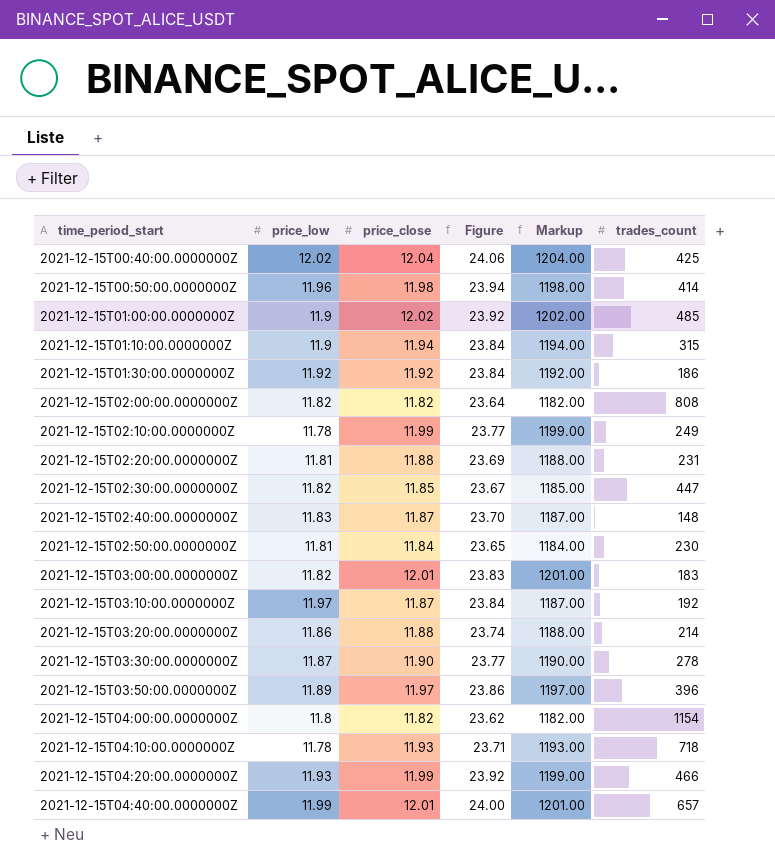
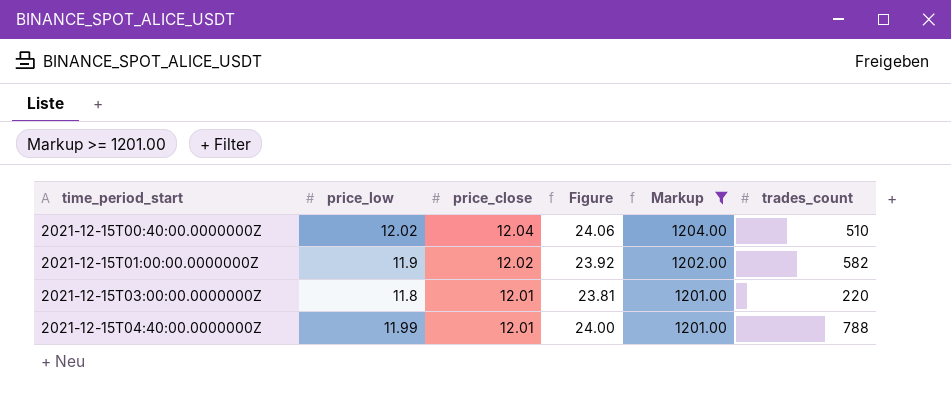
filter: none -> Markup >= 1201.00
2021-12-15T00:40:00.0000000Z | trades_count: 425 -> 510
2021-12-15T01:00:00.0000000Z | trades_count: 485 -> 582
2021-12-15T03:00:00.0000000Z | price_low: 11.82 -> 11.8
2021-12-15T03:00:00.0000000Z | Figure: 23.83 -> 23.81
2021-12-15T03:00:00.0000000Z | trades_count: 183 -> 220
2021-12-15T04:40:00.0000000Z | trades_count: 657 -> 788

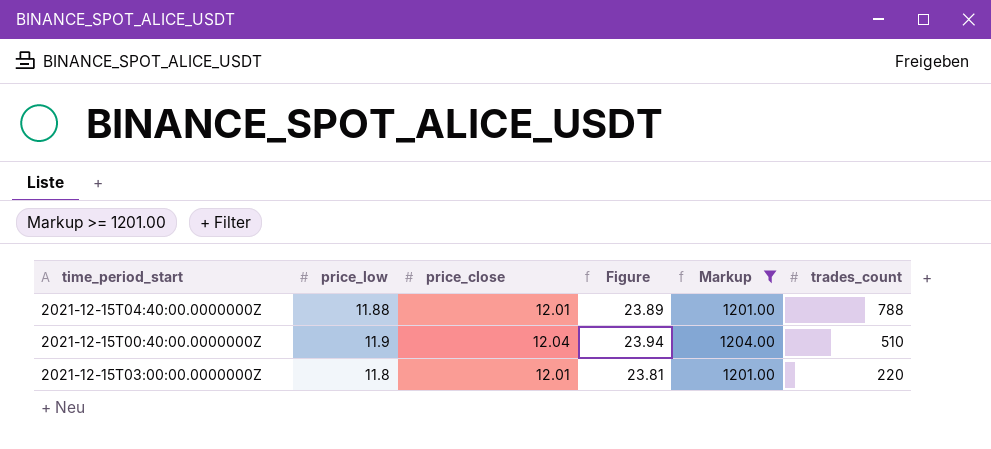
row order: time_period_start ascending -> trades_count descending
row 2021-12-15T01:00:00.0000000Z: 11.9 | 12.02 | 23.92 | 1202.00 | 582 -> none
2021-12-15T04:40:00.0000000Z | price_low: 11.99 -> 11.88
2021-12-15T04:40:00.0000000Z | Figure: 24.00 -> 23.89
2021-12-15T00:40:00.0000000Z | price_low: 12.02 -> 11.9
2021-12-15T00:40:00.0000000Z | Figure: 24.06 -> 23.94

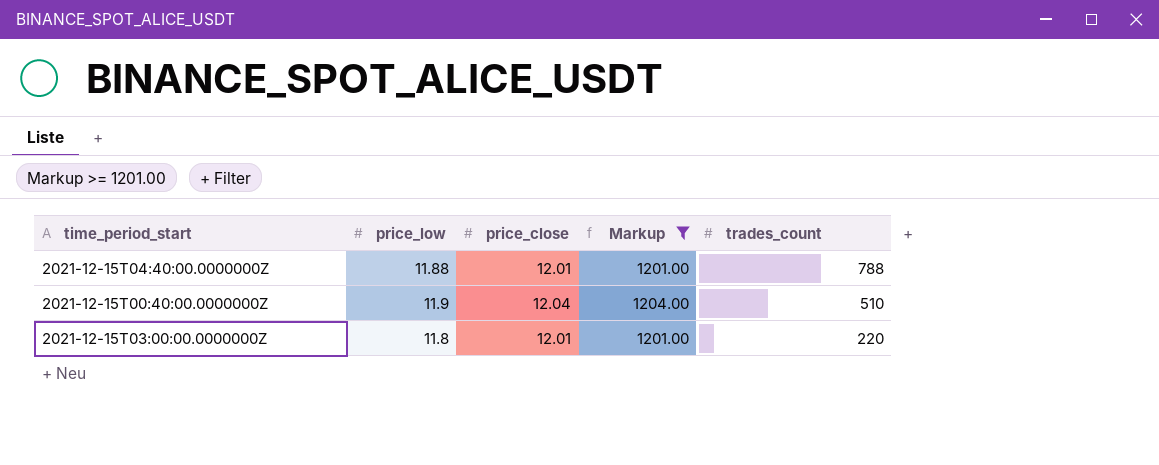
column Figure | formula: [price_low] + [price_close] -> none

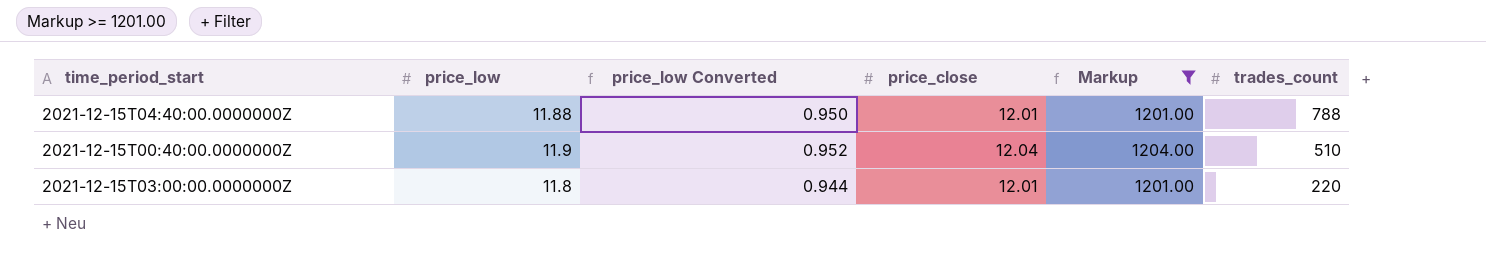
column price_low Converted | formula: none -> [price_low] * 0.08

